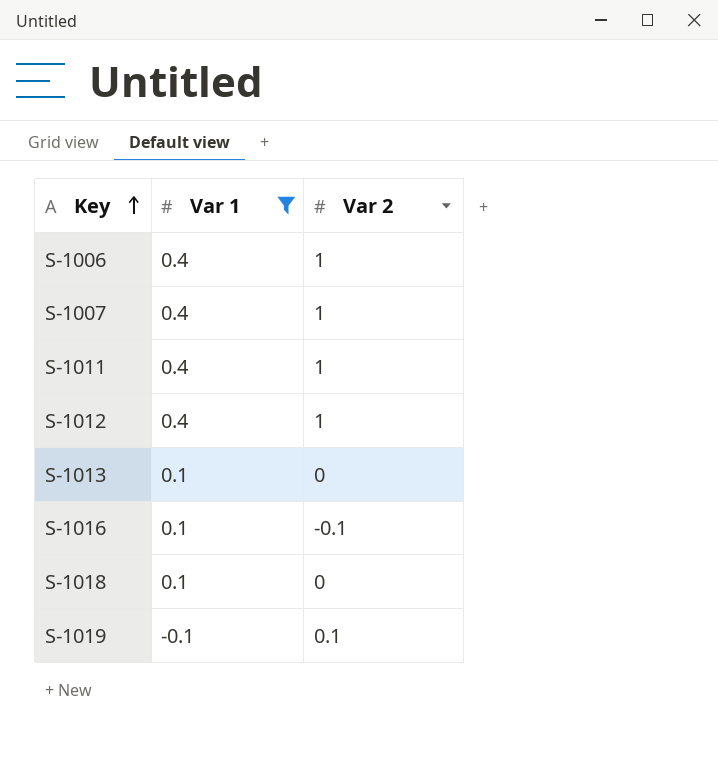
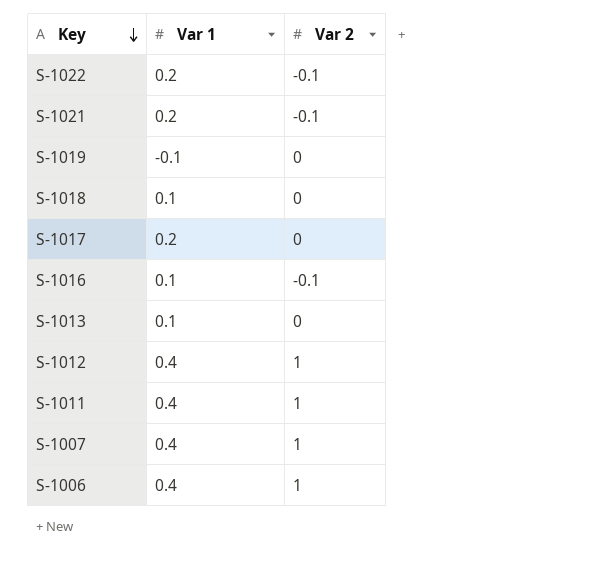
filter: Var 1 != 0.2 -> none
row order: Key ascending -> Key descending
S-1019 | Var 2: 0.1 -> 0

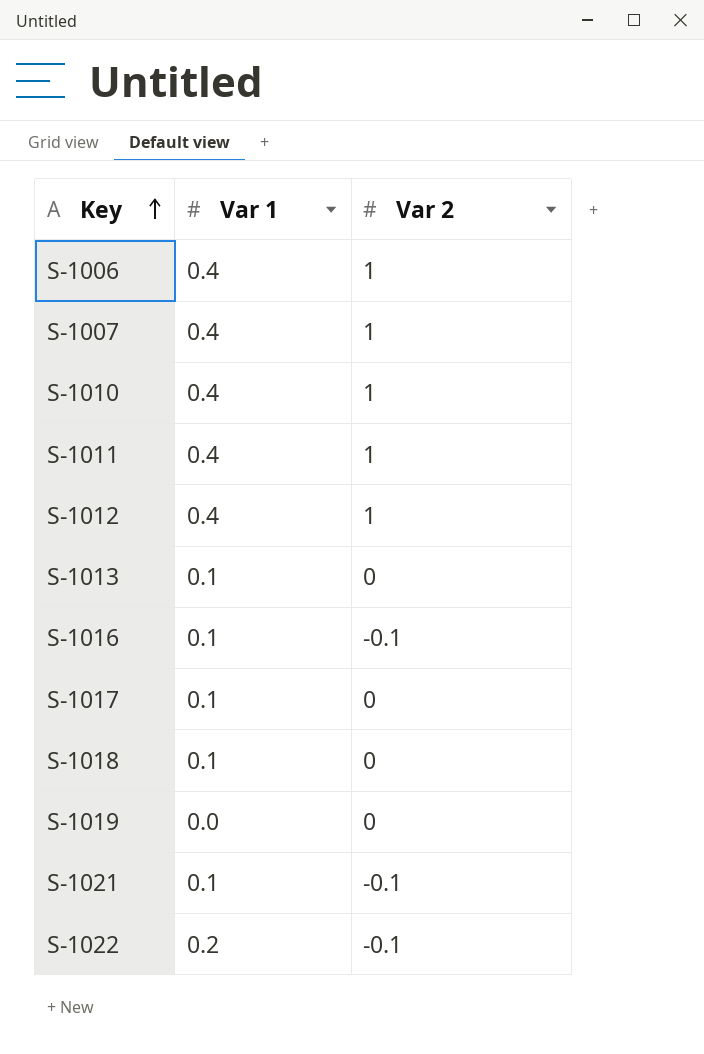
row order: Key descending -> Key ascending
row S-1010: none -> 0.4 | 1
S-1017 | Var 1: 0.2 -> 0.1
S-1019 | Var 1: -0.1 -> 0.0
S-1021 | Var 1: 0.2 -> 0.1

